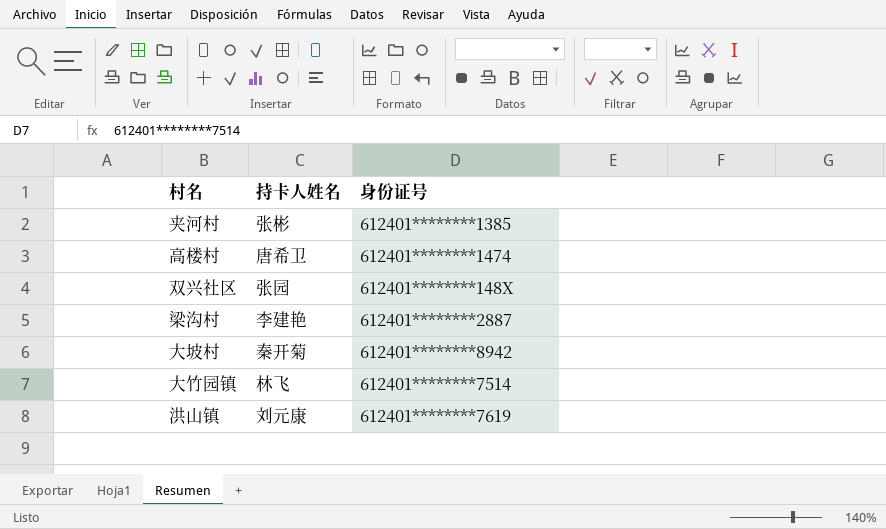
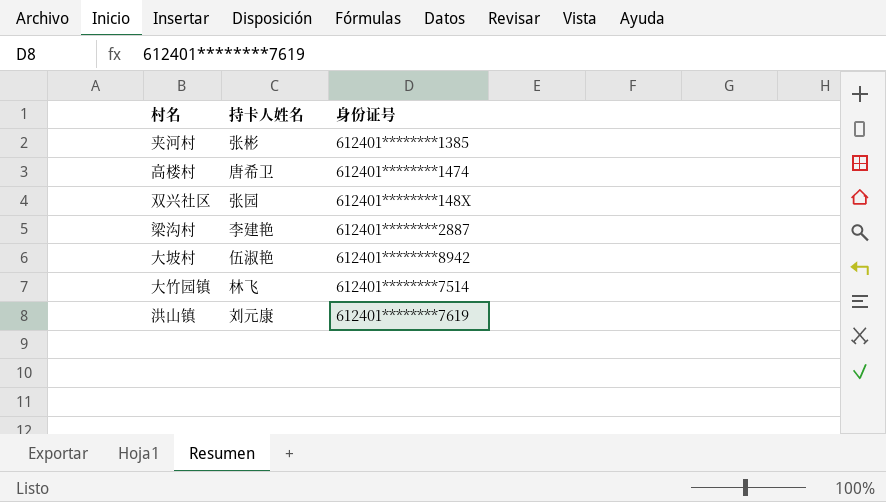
大坡村 | 持卡人姓名: 秦开菊 -> 伍淑艳

